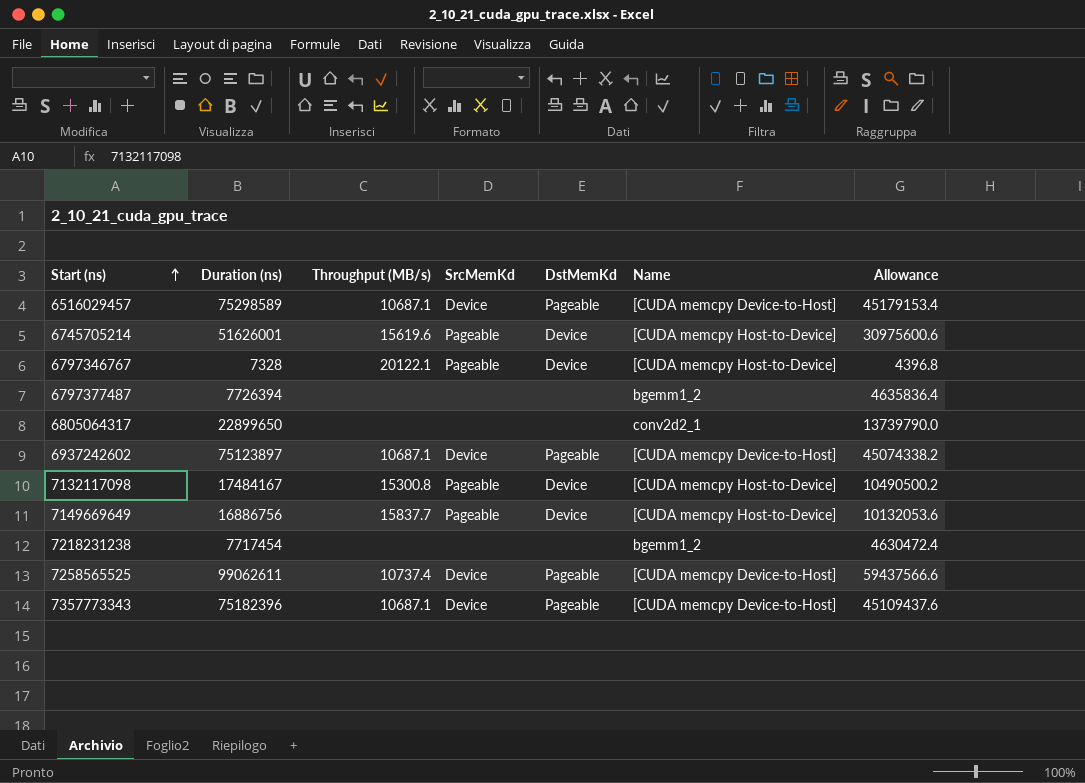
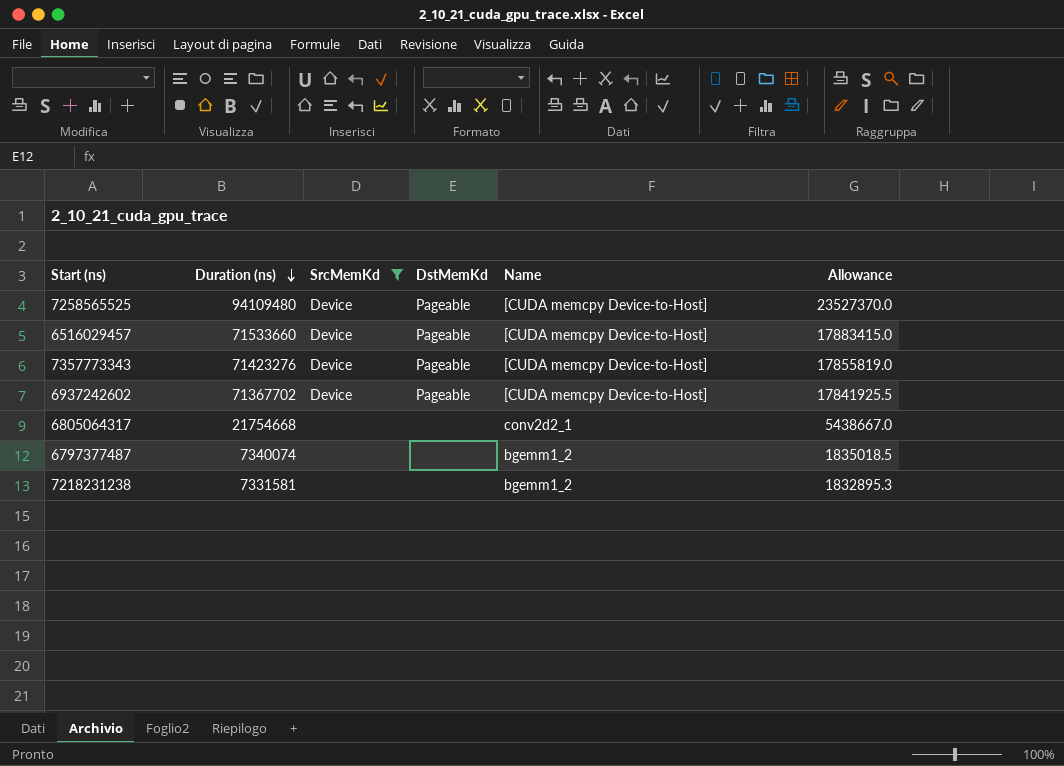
filter: none -> SrcMemKd != Pageable
row order: Start (ns) ascending -> Duration (ns) descending
column Throughput (MB/s) | position: 3 -> none
column Allowance | formula: [Duration (ns)] * 0.6 -> [Duration (ns)] * 0.25
7258565525 | Duration (ns): 99062611 -> 94109480
6516029457 | Duration (ns): 75298589 -> 71533660
7357773343 | Duration (ns): 75182396 -> 71423276
6937242602 | Duration (ns): 75123897 -> 71367702
6805064317 | Duration (ns): 22899650 -> 21754668
6797377487 | Duration (ns): 7726394 -> 7340074
7218231238 | Duration (ns): 7717454 -> 7331581

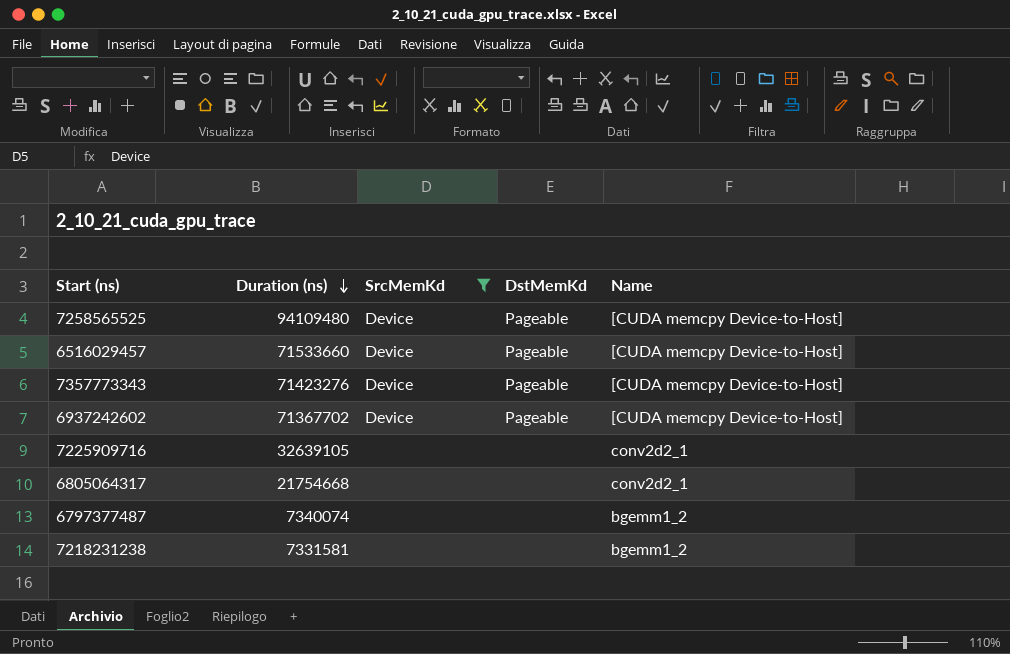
column Allowance | formula: [Duration (ns)] * 0.25 -> none
row 7225909716: none -> 32639105 | none | none | conv2d2_1

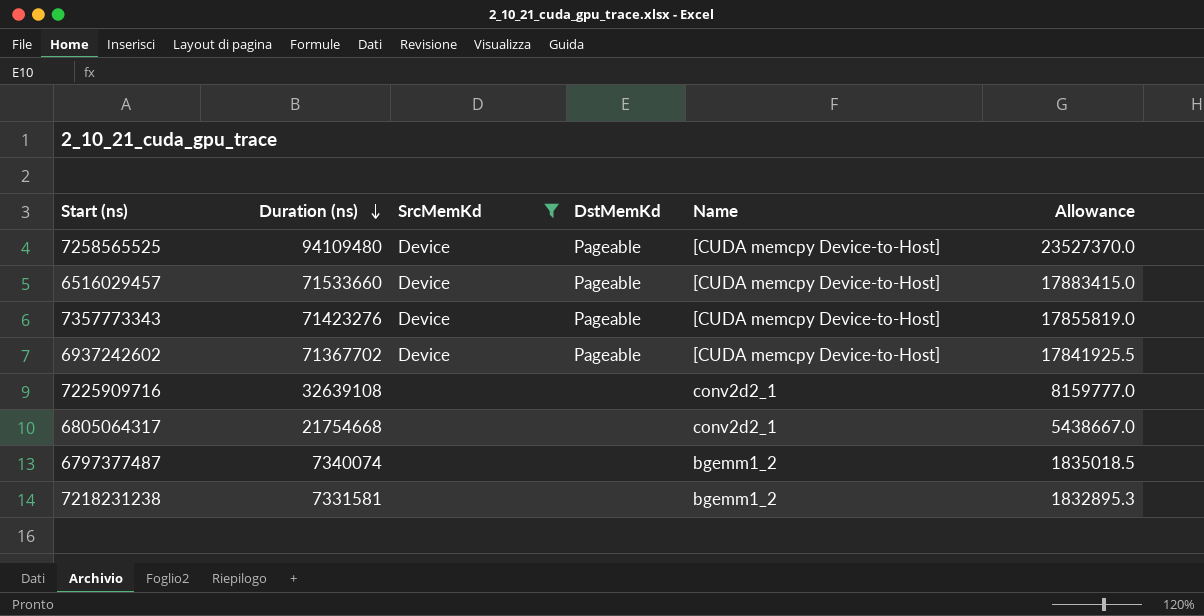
column Allowance | formula: none -> [Duration (ns)] * 0.25
7225909716 | Duration (ns): 32639105 -> 32639108

